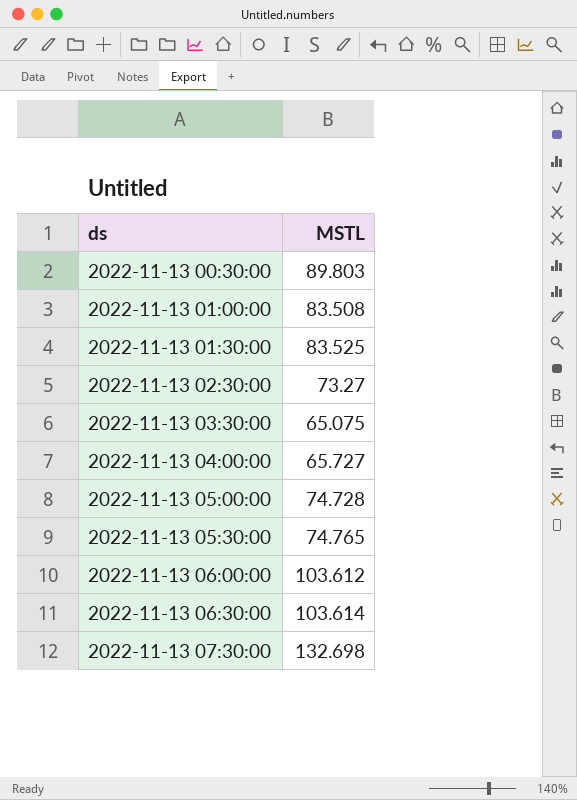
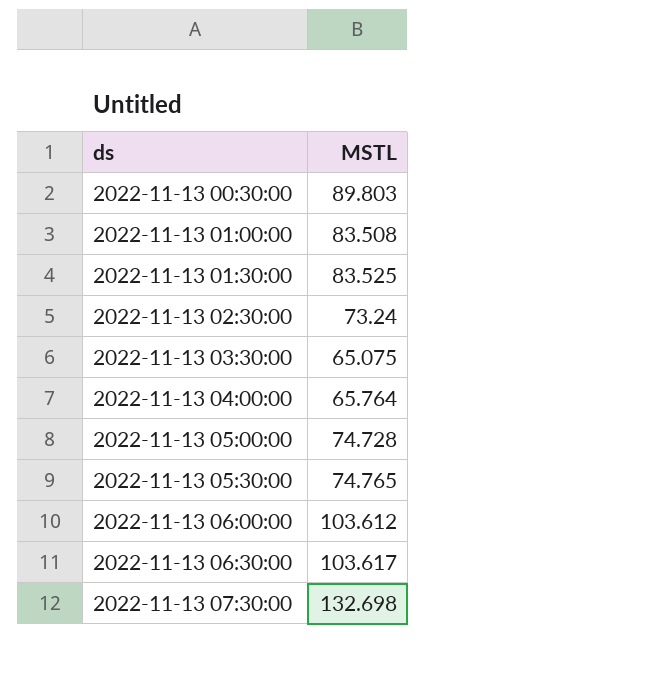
2022-11-13 02:30:00 | MSTL: 73.27 -> 73.24
2022-11-13 04:00:00 | MSTL: 65.727 -> 65.764
2022-11-13 06:30:00 | MSTL: 103.614 -> 103.617

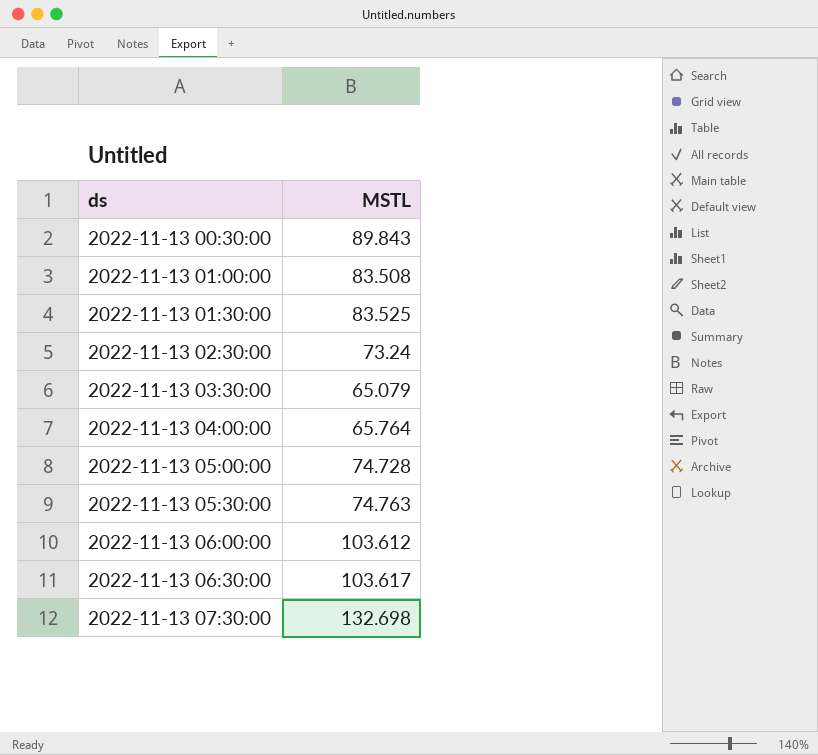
2022-11-13 00:30:00 | MSTL: 89.803 -> 89.843
2022-11-13 03:30:00 | MSTL: 65.075 -> 65.079
2022-11-13 05:30:00 | MSTL: 74.765 -> 74.763

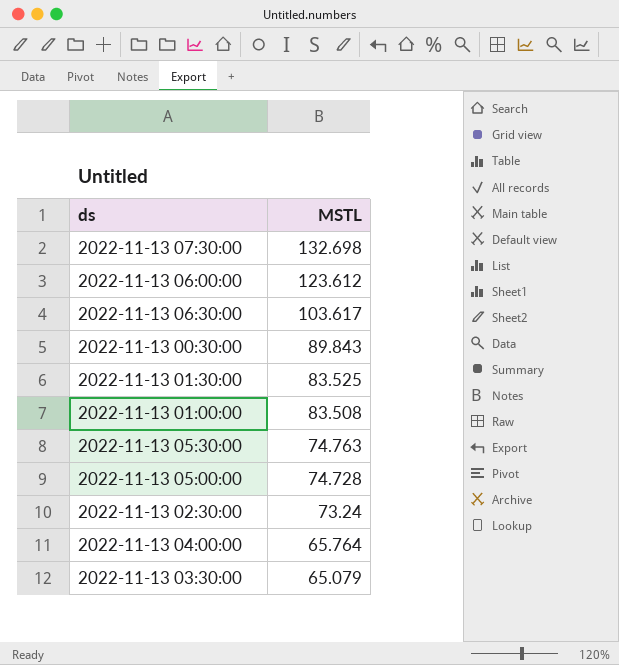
row order: ds ascending -> MSTL descending
2022-11-13 06:00:00 | MSTL: 103.612 -> 123.612

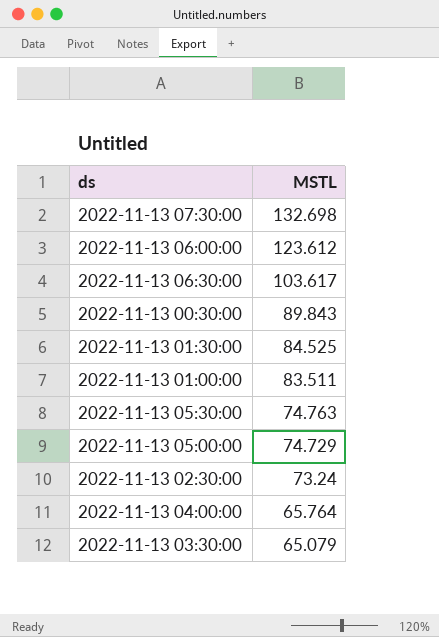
2022-11-13 01:30:00 | MSTL: 83.525 -> 84.525
2022-11-13 01:00:00 | MSTL: 83.508 -> 83.511
2022-11-13 05:00:00 | MSTL: 74.728 -> 74.729

